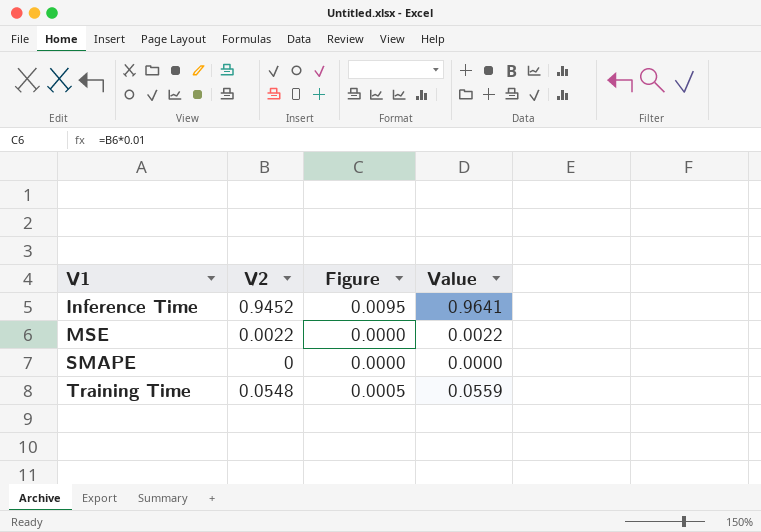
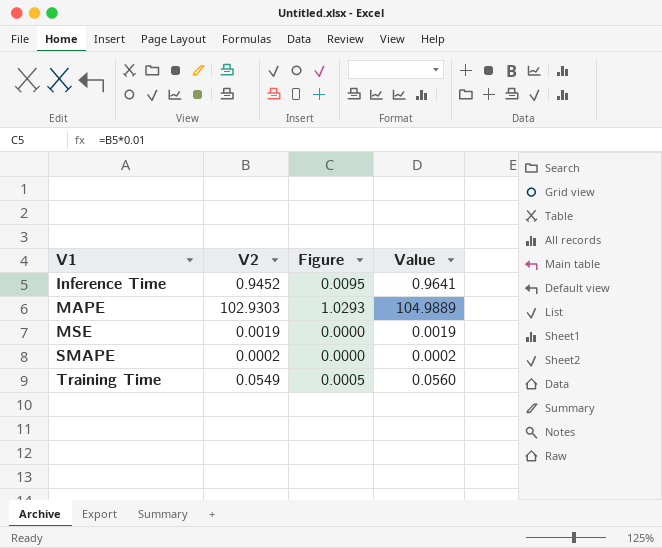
row MAPE: none -> 102.9303 | 1.0293 | 104.9889
MSE | V2: 0.0022 -> 0.0019
MSE | Value: 0.0022 -> 0.0019
SMAPE | V2: 0 -> 0.0002
SMAPE | Value: 0.0000 -> 0.0002
Training Time | V2: 0.0548 -> 0.0549
Training Time | Value: 0.0559 -> 0.0560

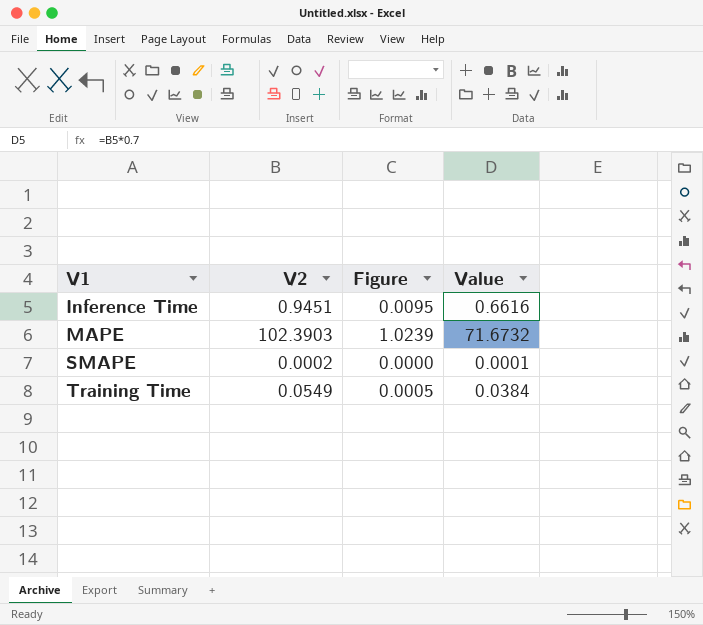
column Value | formula: [V2] * 1.02 -> [V2] * 0.7
row MSE: 0.0019 | 0.0000 | 0.0019 -> none
Inference Time | V2: 0.9452 -> 0.9451
MAPE | V2: 102.9303 -> 102.3903
MAPE | Figure: 1.0293 -> 1.0239

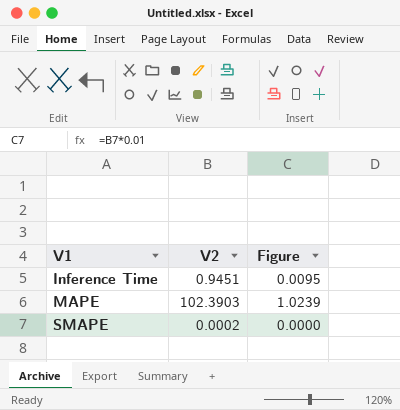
column Value | formula: [V2] * 0.7 -> none
row Training Time: 0.0549 | 0.0005 | 0.0384 -> none

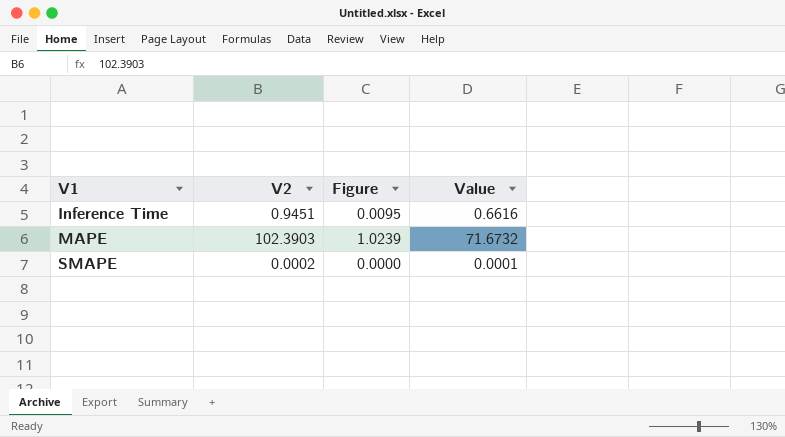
column Value | formula: none -> [V2] * 0.7

